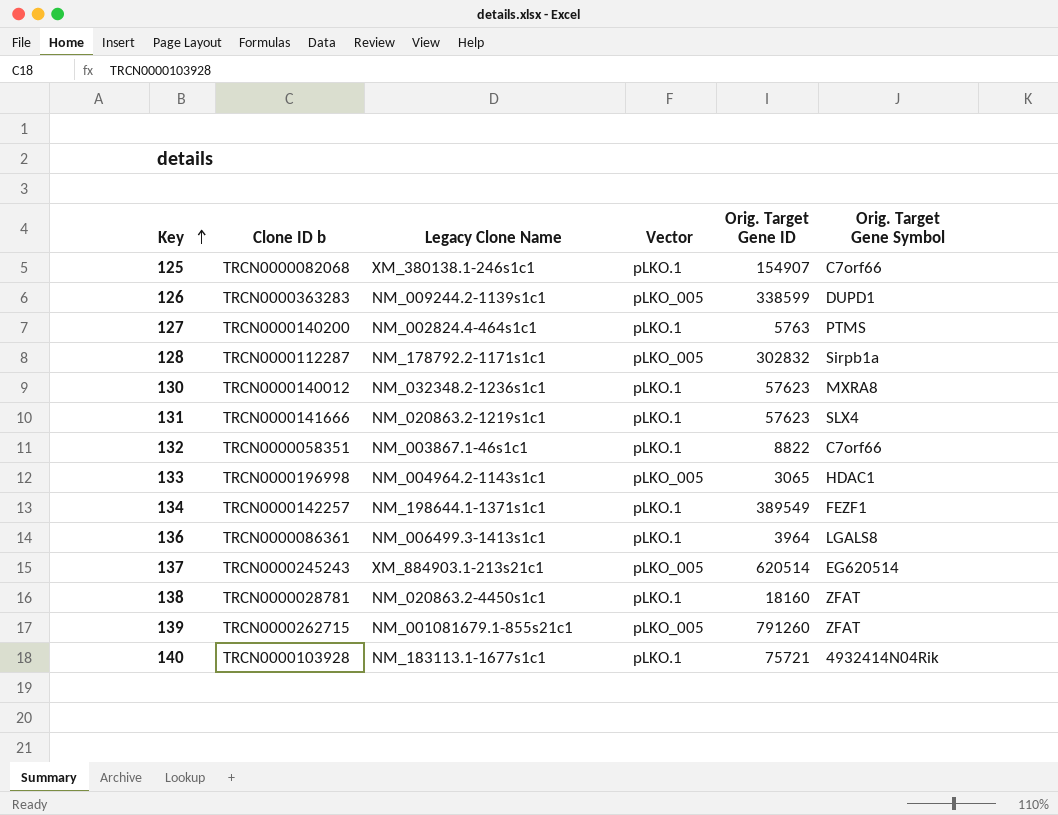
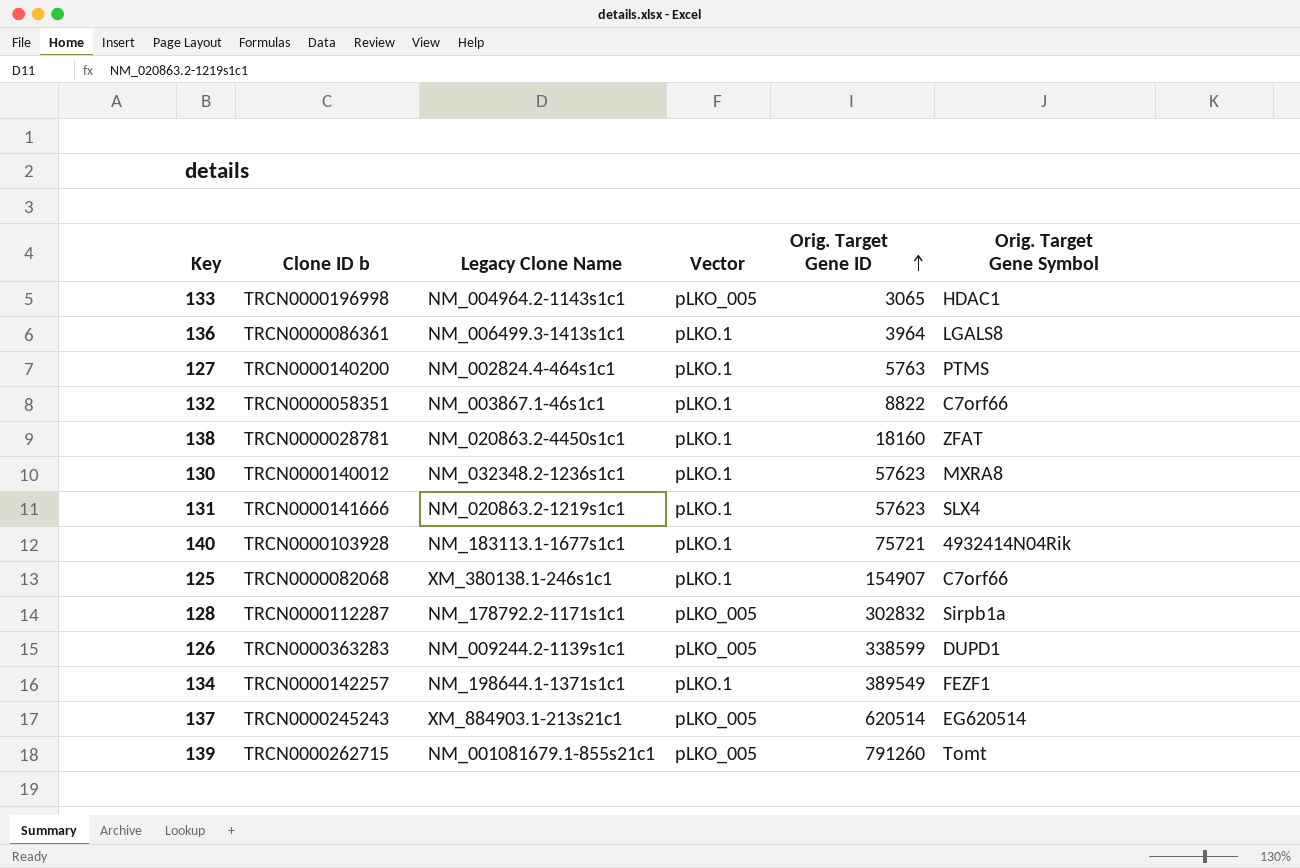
row order: Key ascending -> Orig. Target Gene ID ascending
139 | Orig. Target Gene Symbol: ZFAT -> Tomt

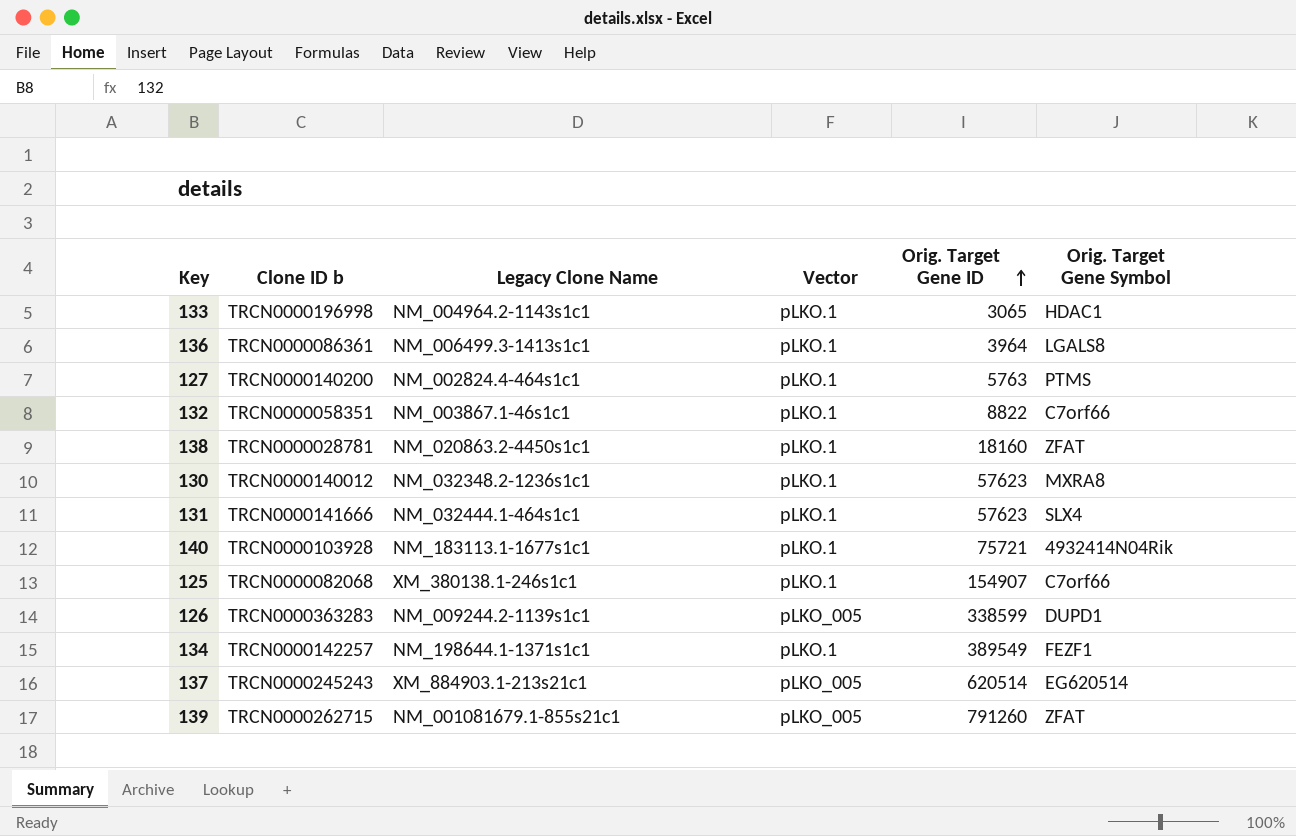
row 128: TRCN0000112287 | NM_178792.2-1171s1c1 | pLKO_005 | 302832 | Sirpb1a -> none
133 | Vector: pLKO_005 -> pLKO.1
131 | Legacy Clone Name: NM_020863.2-1219s1c1 -> NM_032444.1-464s1c1
139 | Orig. Target Gene Symbol: Tomt -> ZFAT

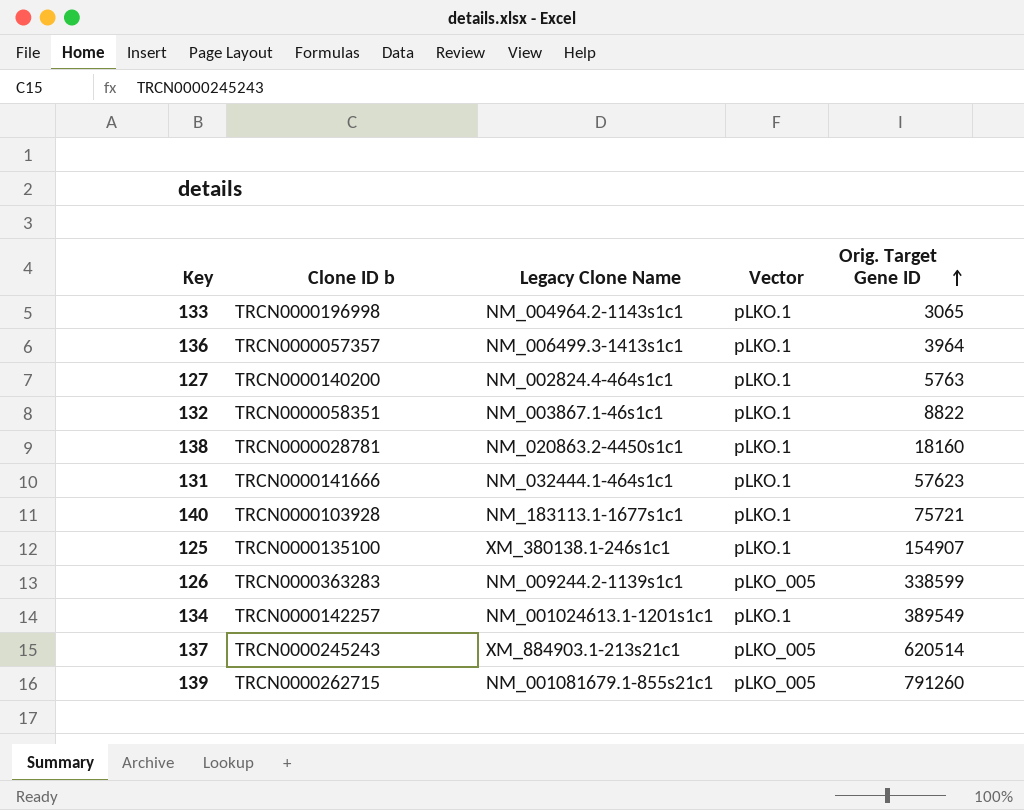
column Orig. Target Gene Symbol | position: 6 -> none
row 130: TRCN0000140012 | NM_032348.2-1236s1c1 | pLKO.1 | 57623 | MXRA8 -> none
136 | Clone ID b: TRCN0000086361 -> TRCN0000057357
125 | Clone ID b: TRCN0000082068 -> TRCN0000135100
134 | Legacy Clone Name: NM_198644.1-1371s1c1 -> NM_001024613.1-1201s1c1

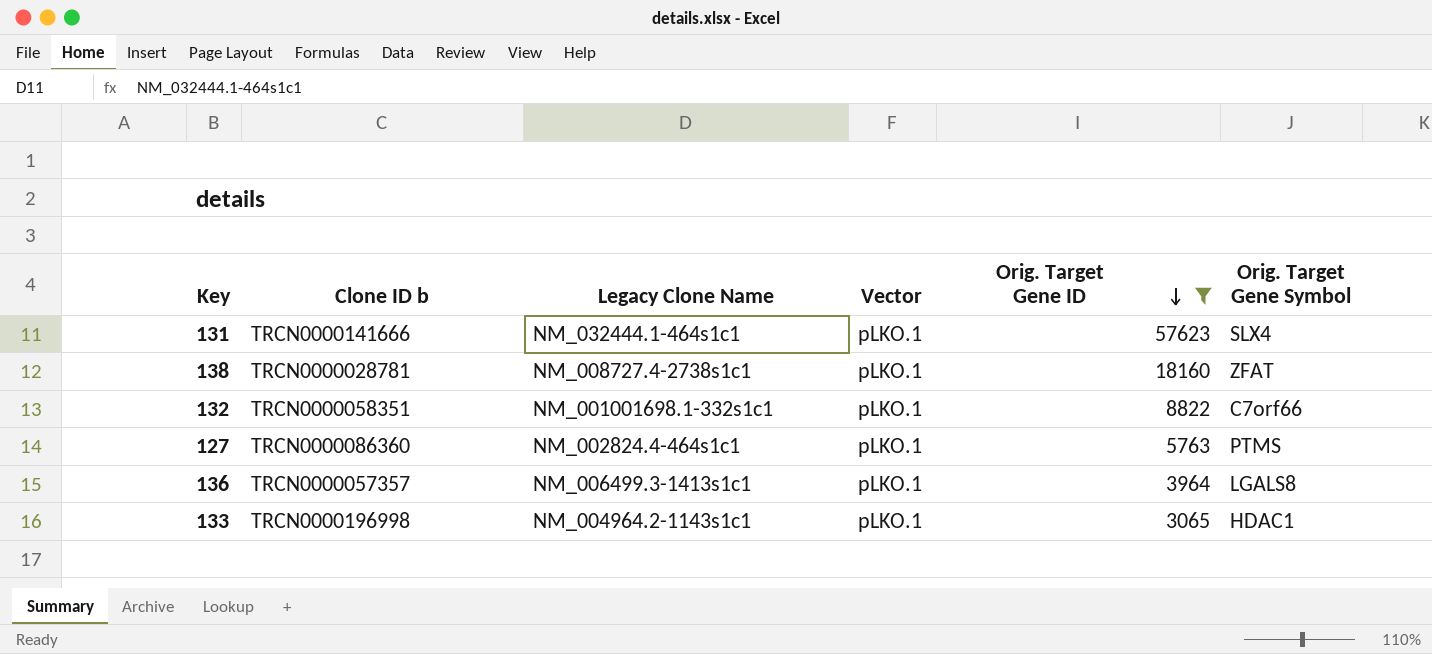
filter: none -> Orig. Target Gene ID <= 57623
row order: Orig. Target Gene ID ascending -> Orig. Target Gene ID descending
column Orig. Target Gene Symbol | position: none -> 6
138 | Legacy Clone Name: NM_020863.2-4450s1c1 -> NM_008727.4-2738s1c1
132 | Legacy Clone Name: NM_003867.1-46s1c1 -> NM_001001698.1-332s1c1
127 | Clone ID b: TRCN0000140200 -> TRCN0000086360

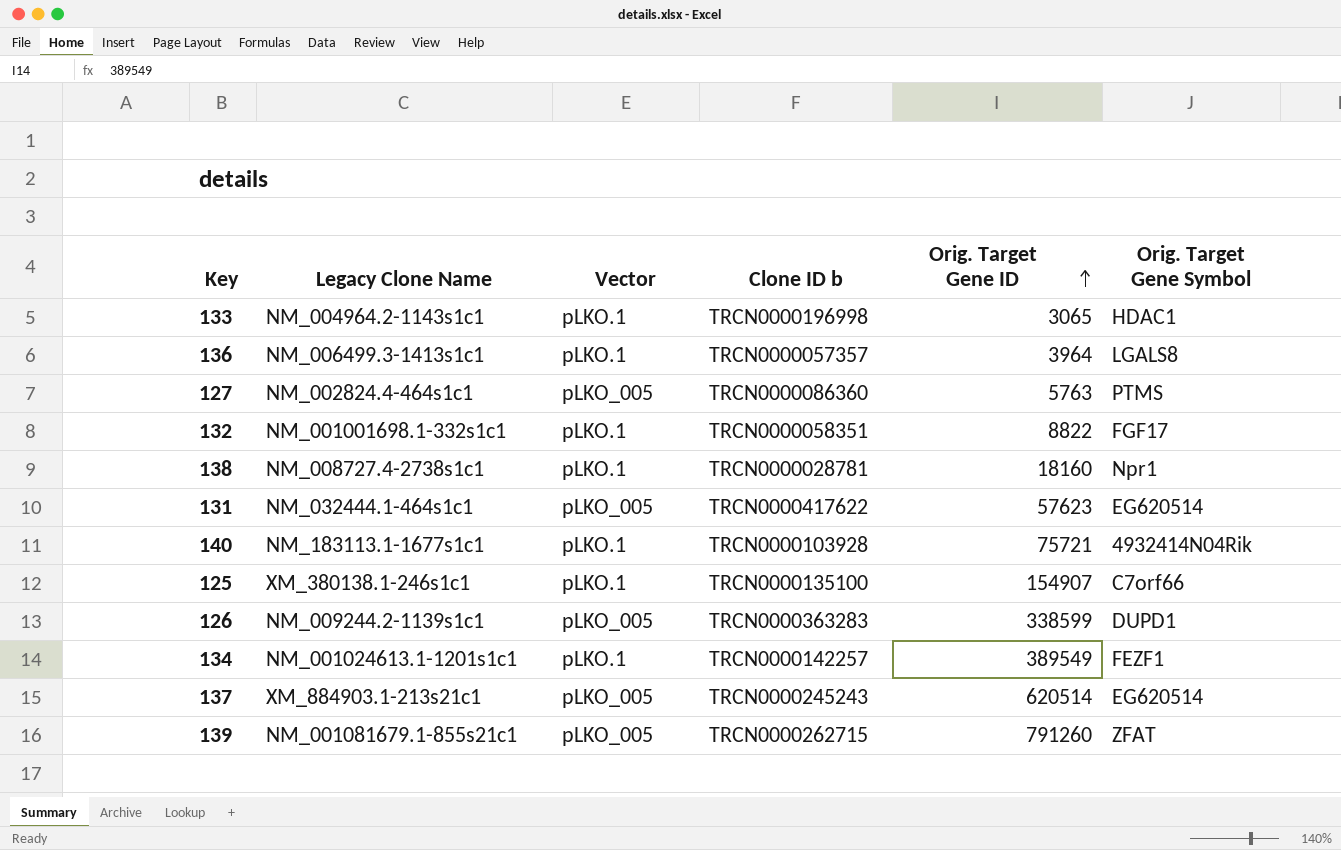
filter: Orig. Target Gene ID <= 57623 -> none
row order: Orig. Target Gene ID descending -> Orig. Target Gene ID ascending
column Clone ID b | position: 2 -> 4
127 | Vector: pLKO.1 -> pLKO_005
132 | Orig. Target Gene Symbol: C7orf66 -> FGF17
138 | Orig. Target Gene Symbol: ZFAT -> Npr1
131 | Vector: pLKO.1 -> pLKO_005
131 | Clone ID b: TRCN0000141666 -> TRCN0000417622
131 | Orig. Target Gene Symbol: SLX4 -> EG620514

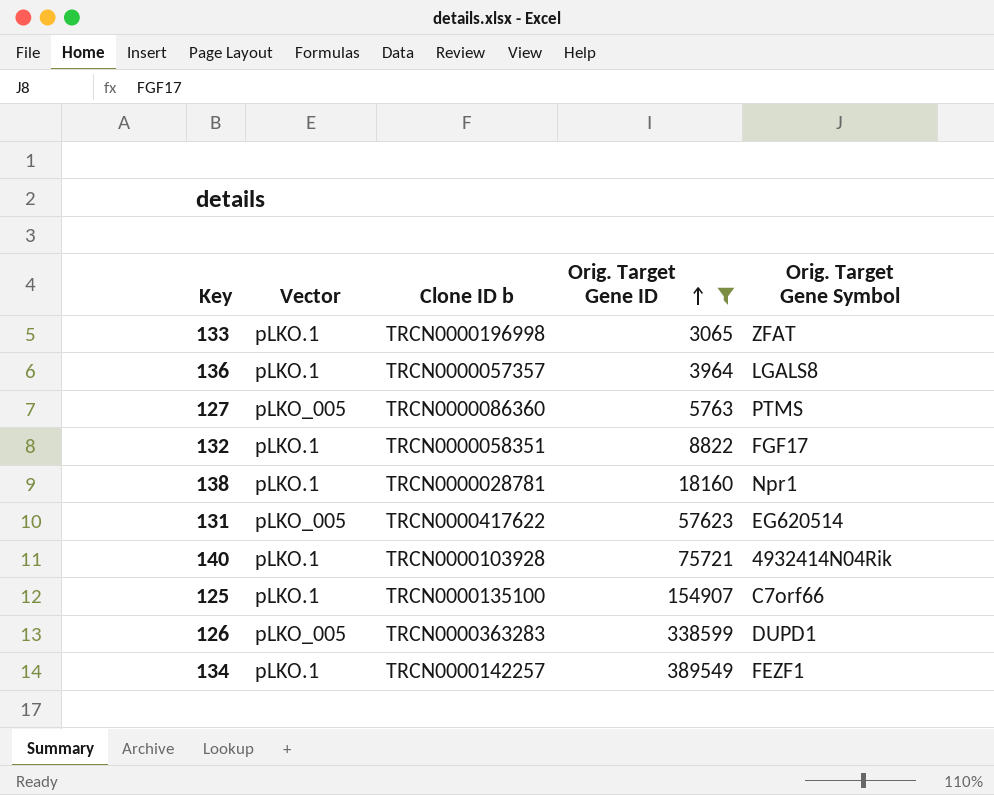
filter: none -> Orig. Target Gene ID <= 389549
column Legacy Clone Name | position: 2 -> none
133 | Orig. Target Gene Symbol: HDAC1 -> ZFAT

